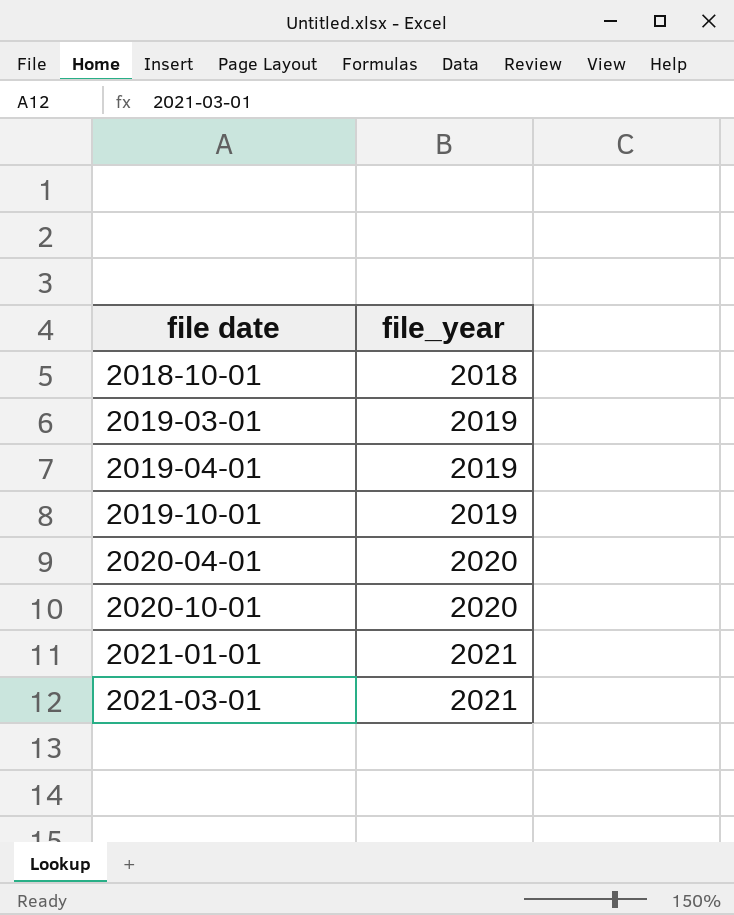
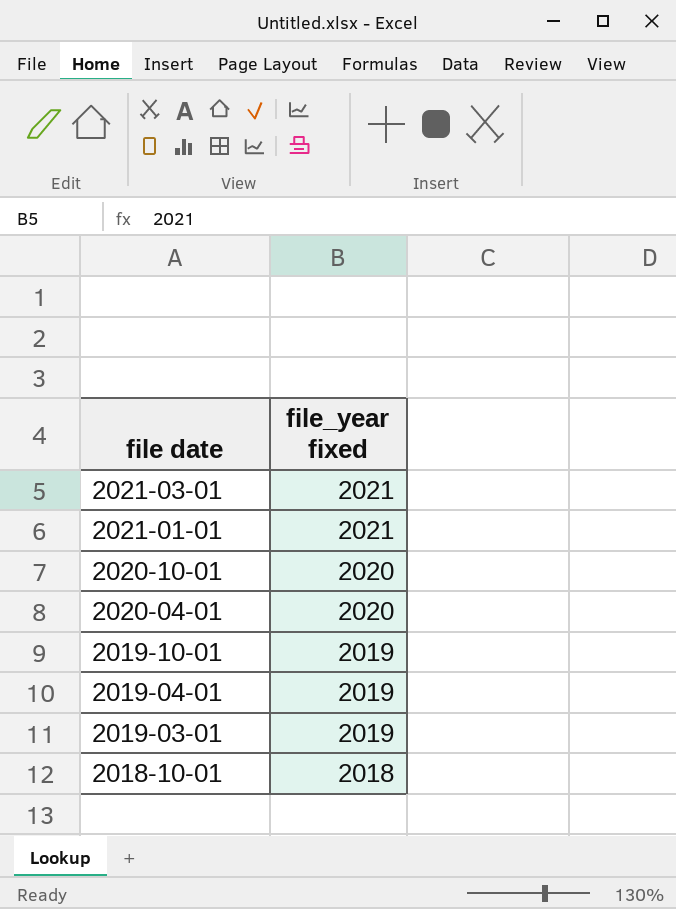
row order: file date ascending -> file date descending
column name: file_year -> file_year fixed

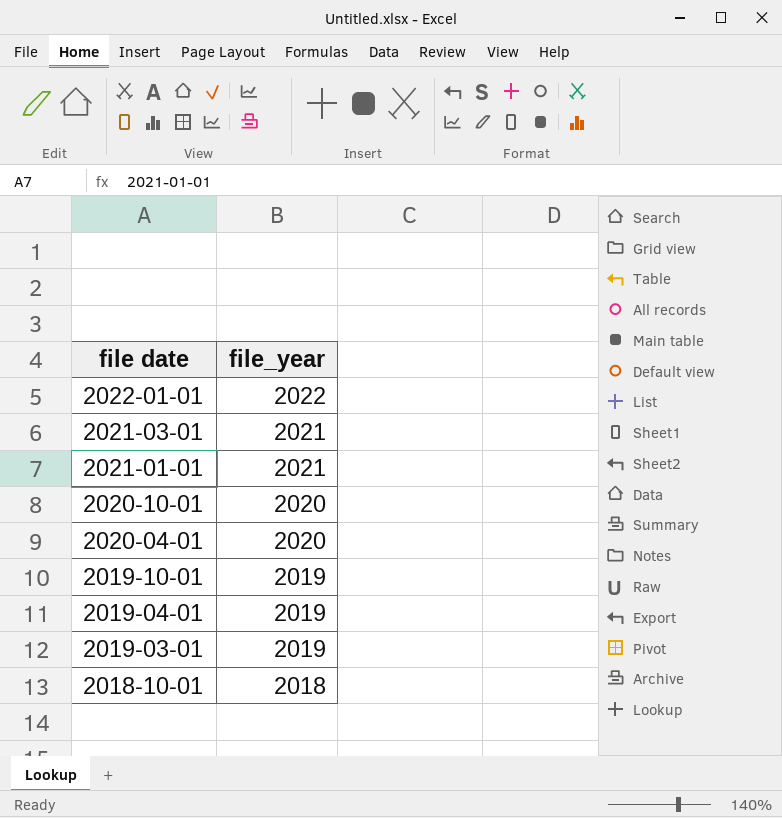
column name: file_year fixed -> file_year
row 2022-01-01: none -> 2022

